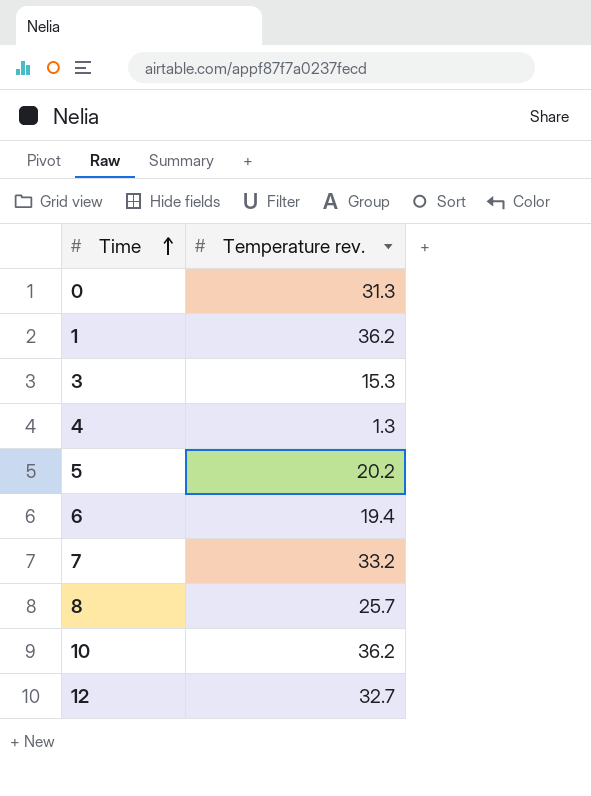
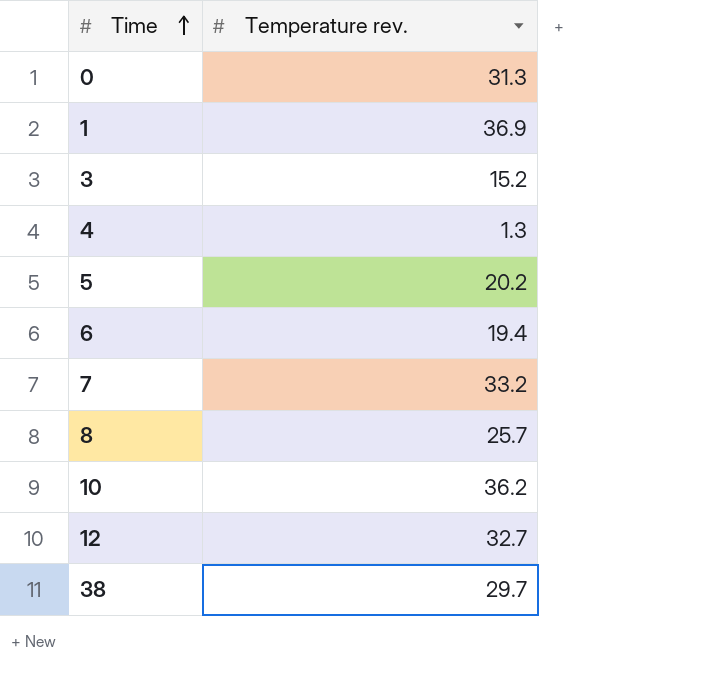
1 | Temperature rev.: 36.2 -> 36.9
3 | Temperature rev.: 15.3 -> 15.2
row 38: none -> 29.7

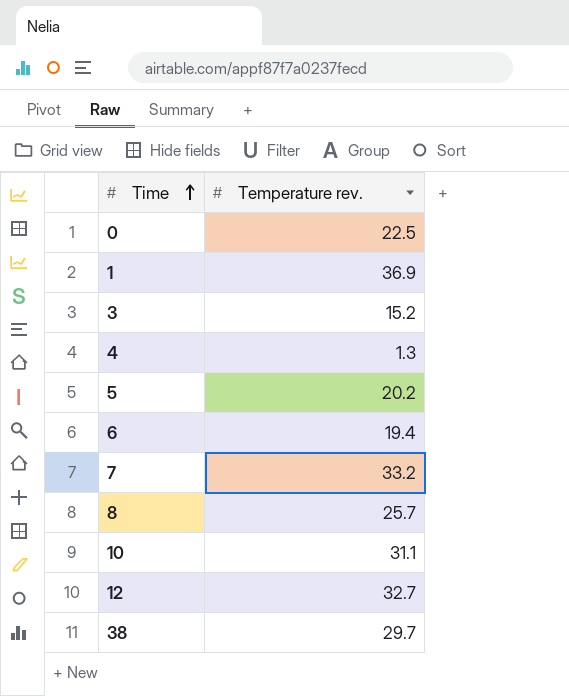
0 | Temperature rev.: 31.3 -> 22.5
10 | Temperature rev.: 36.2 -> 31.1

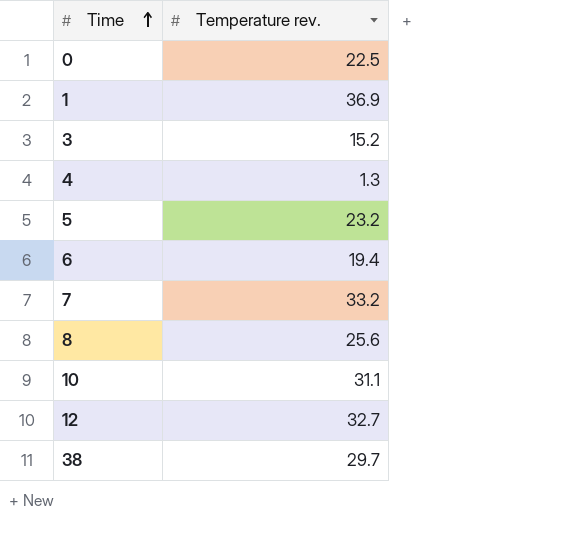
5 | Temperature rev.: 20.2 -> 23.2
8 | Temperature rev.: 25.7 -> 25.6

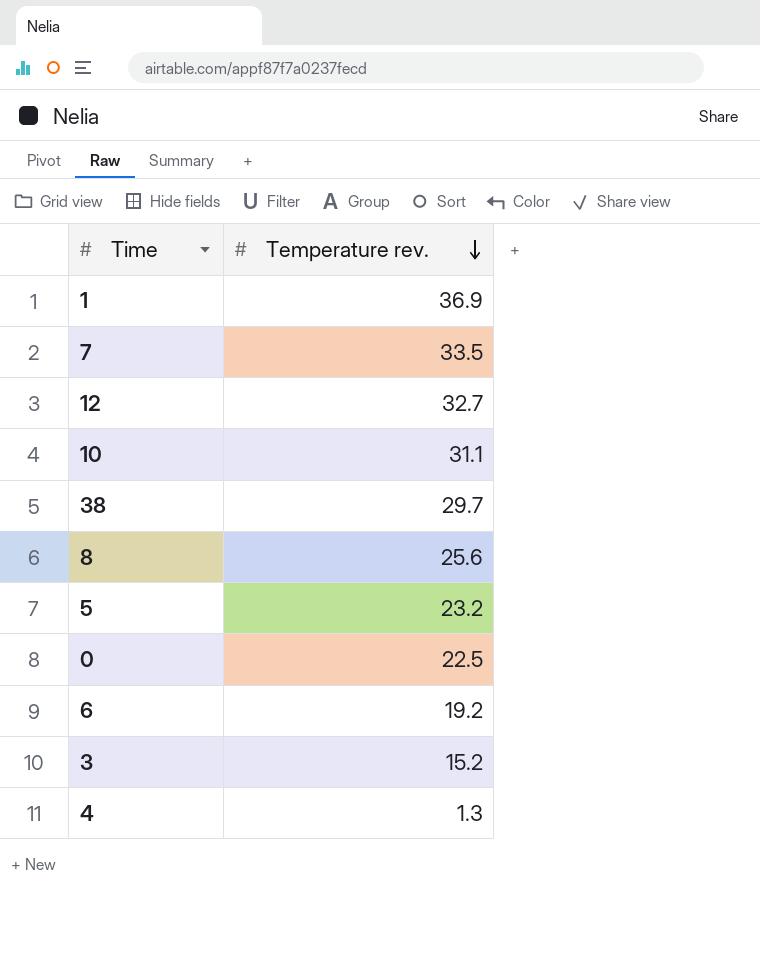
row order: Time ascending -> Temperature rev. descending
7 | Temperature rev.: 33.2 -> 33.5
6 | Temperature rev.: 19.4 -> 19.2

